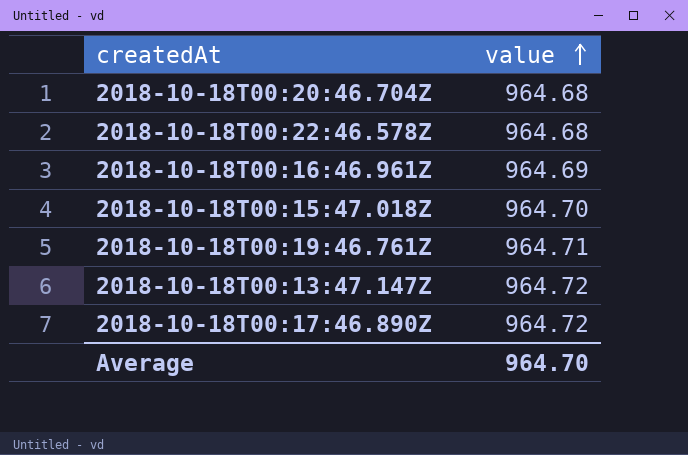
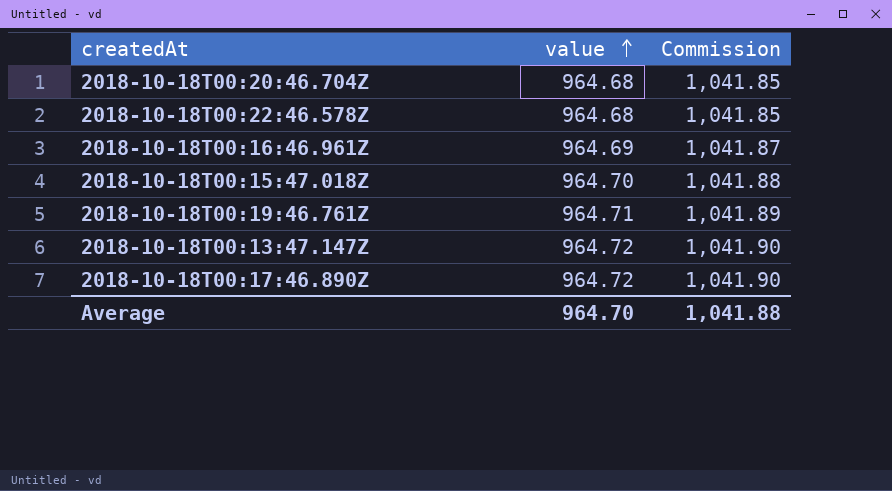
column Commission | formula: none -> [value] * 1.08

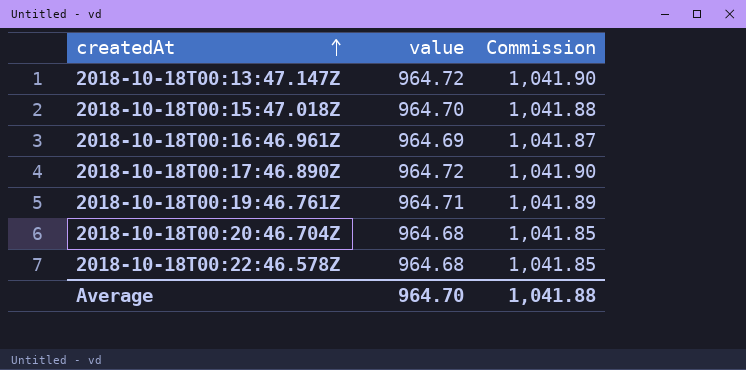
row order: value ascending -> createdAt ascending

